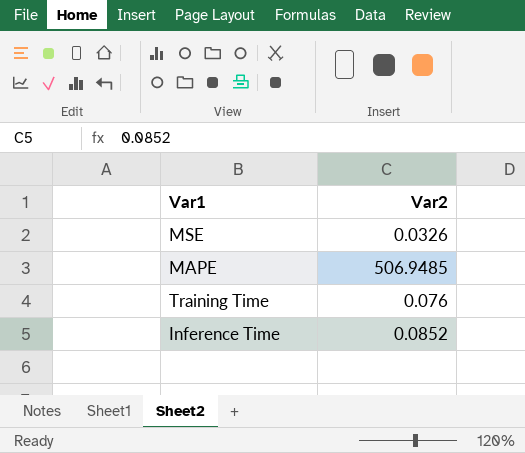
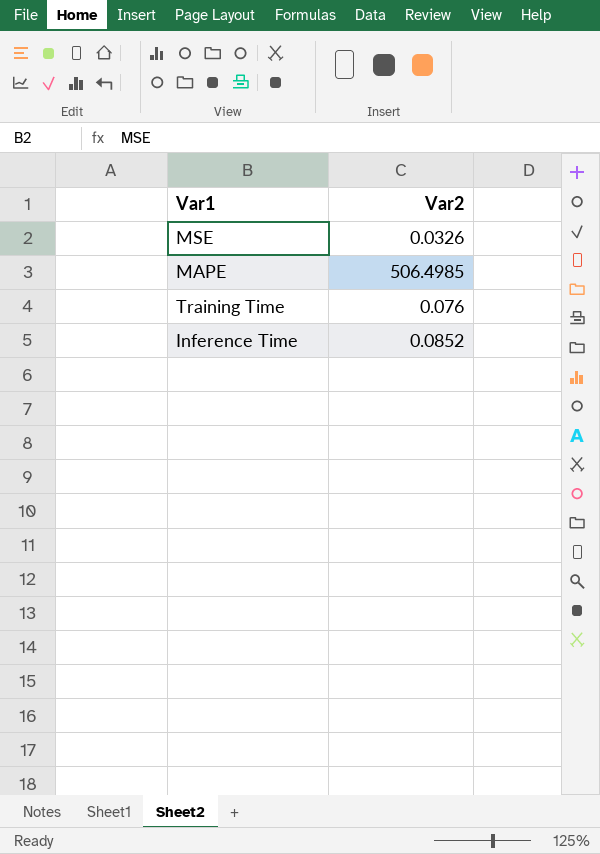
MAPE | Var2: 506.9485 -> 506.4985

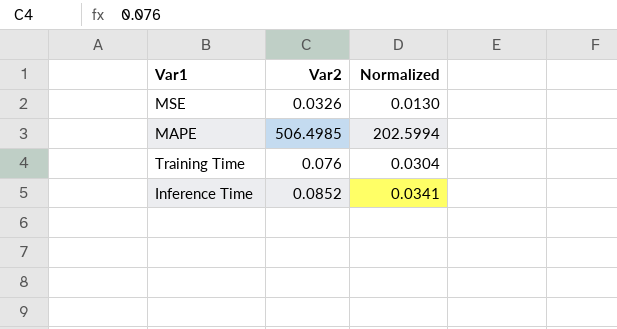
column Normalized | formula: none -> [Var2] * 0.4

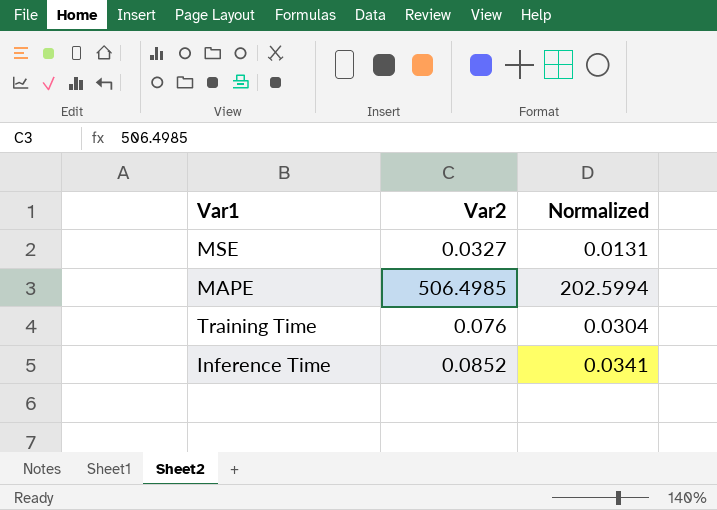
MSE | Var2: 0.0326 -> 0.0327
MSE | Normalized: 0.0130 -> 0.0131

